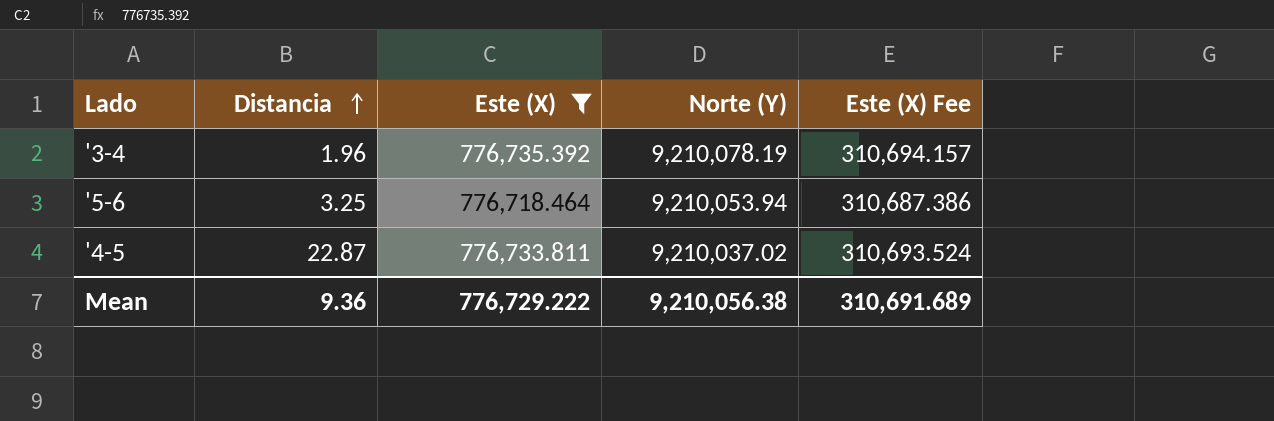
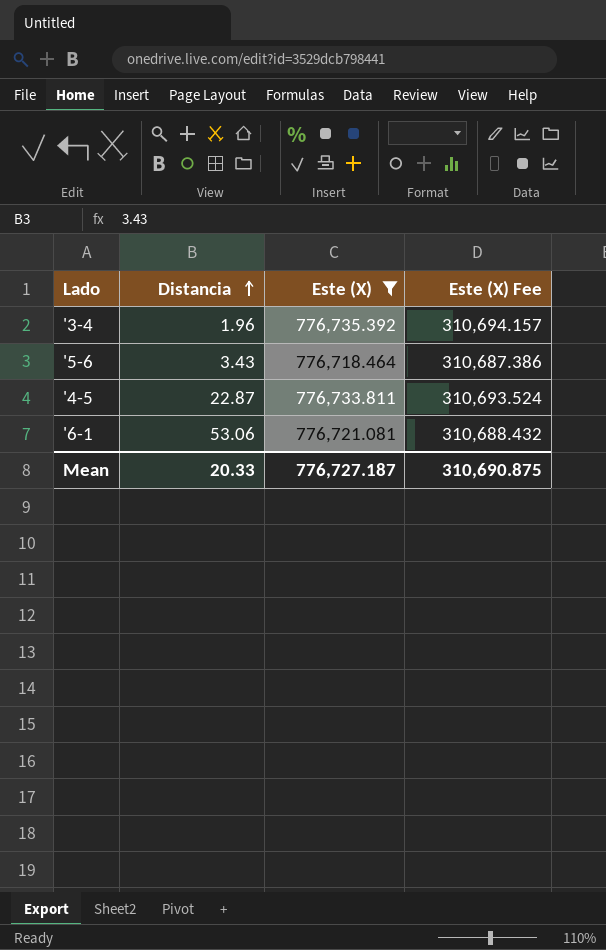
column Norte (Y) | position: 4 -> none
'5-6 | Distancia: 3.25 -> 3.43
row '6-1: none -> 53.06 | 776,721.081 | 310,688.432
Mean | Distancia: 9.36 -> 20.33
Mean | Este (X): 776,729.222 -> 776,727.187
Mean | Este (X) Fee: 310,691.689 -> 310,690.875

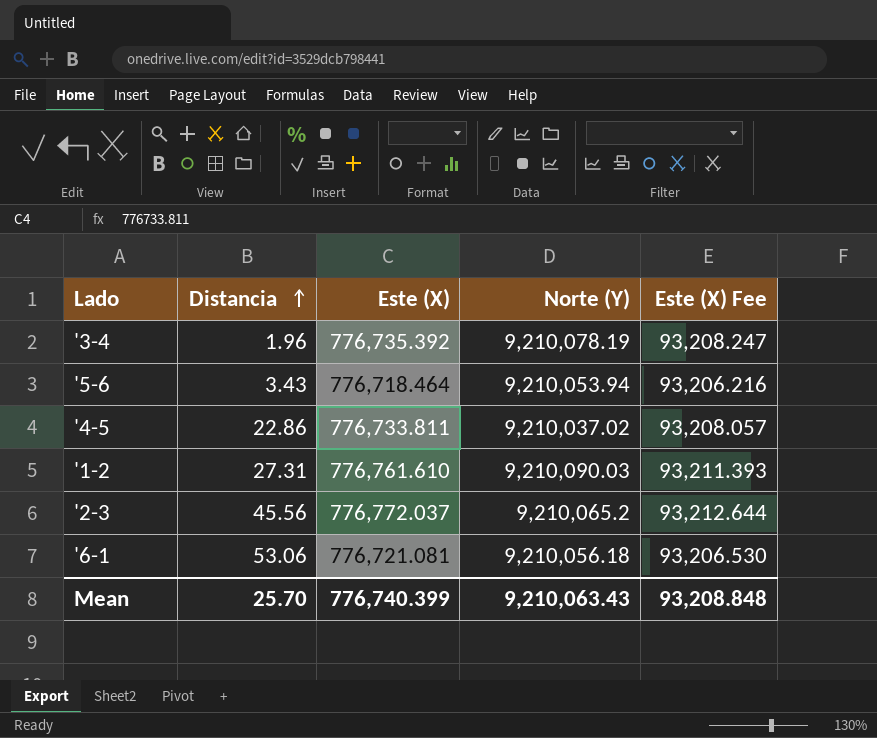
filter: Este (X) <= 776,735.392 -> none
column Norte (Y) | position: none -> 4
column Este (X) Fee | formula: [Este (X)] * 0.4 -> [Este (X)] * 0.12
'4-5 | Distancia: 22.87 -> 22.86
Mean | Distancia: 20.33 -> 25.70
Mean | Este (X): 776,727.187 -> 776,740.399
Mean | Este (X) Fee: 310,690.875 -> 93,208.848

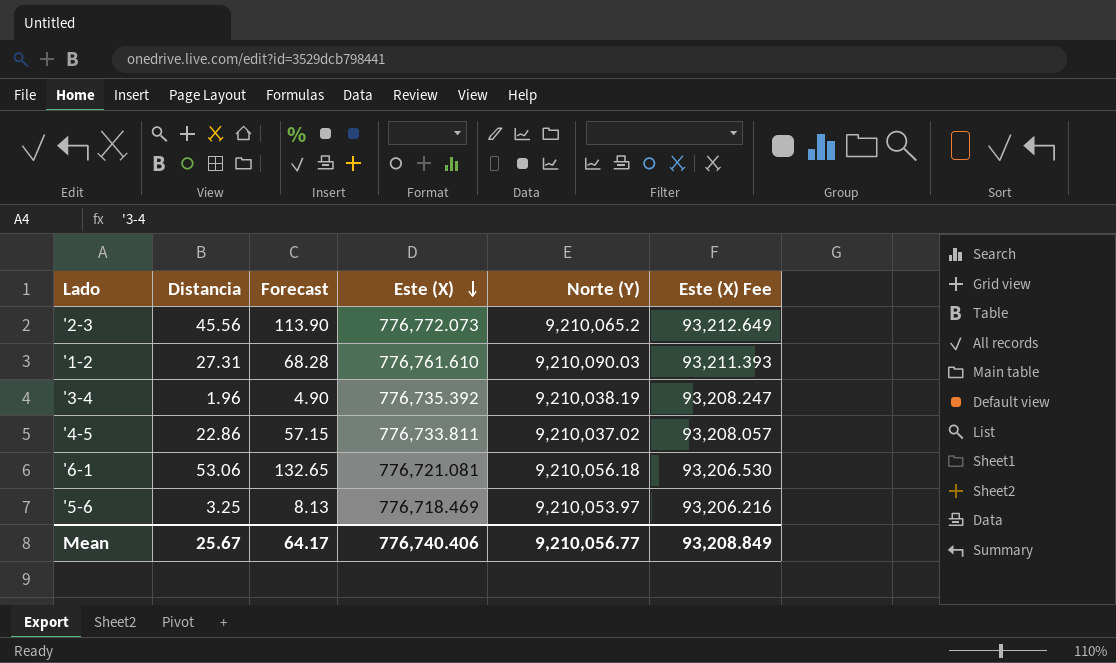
row order: Distancia ascending -> Este (X) descending
column Forecast | formula: none -> [Distancia] * 2.5
'2-3 | Este (X): 776,772.037 -> 776,772.073
'2-3 | Este (X) Fee: 93,212.644 -> 93,212.649
'3-4 | Norte (Y): 9,210,078.19 -> 9,210,038.19
'5-6 | Distancia: 3.43 -> 3.25
'5-6 | Este (X): 776,718.464 -> 776,718.469
'5-6 | Norte (Y): 9,210,053.94 -> 9,210,053.97
Mean | Distancia: 25.70 -> 25.67
Mean | Este (X): 776,740.399 -> 776,740.406
Mean | Norte (Y): 9,210,063.43 -> 9,210,056.77
Mean | Este (X) Fee: 93,208.848 -> 93,208.849

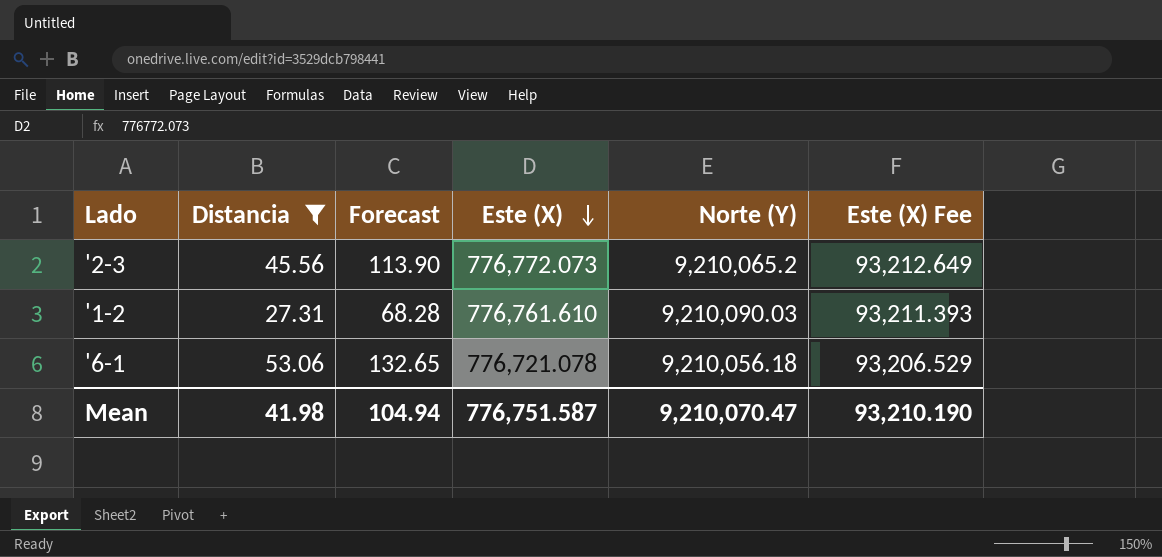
filter: none -> Distancia >= 27.31
'6-1 | Este (X): 776,721.081 -> 776,721.078
'6-1 | Este (X) Fee: 93,206.530 -> 93,206.529
Mean | Distancia: 25.67 -> 41.98
Mean | Forecast: 64.17 -> 104.94
Mean | Este (X): 776,740.406 -> 776,751.587
Mean | Norte (Y): 9,210,056.77 -> 9,210,070.47
Mean | Este (X) Fee: 93,208.849 -> 93,210.190

